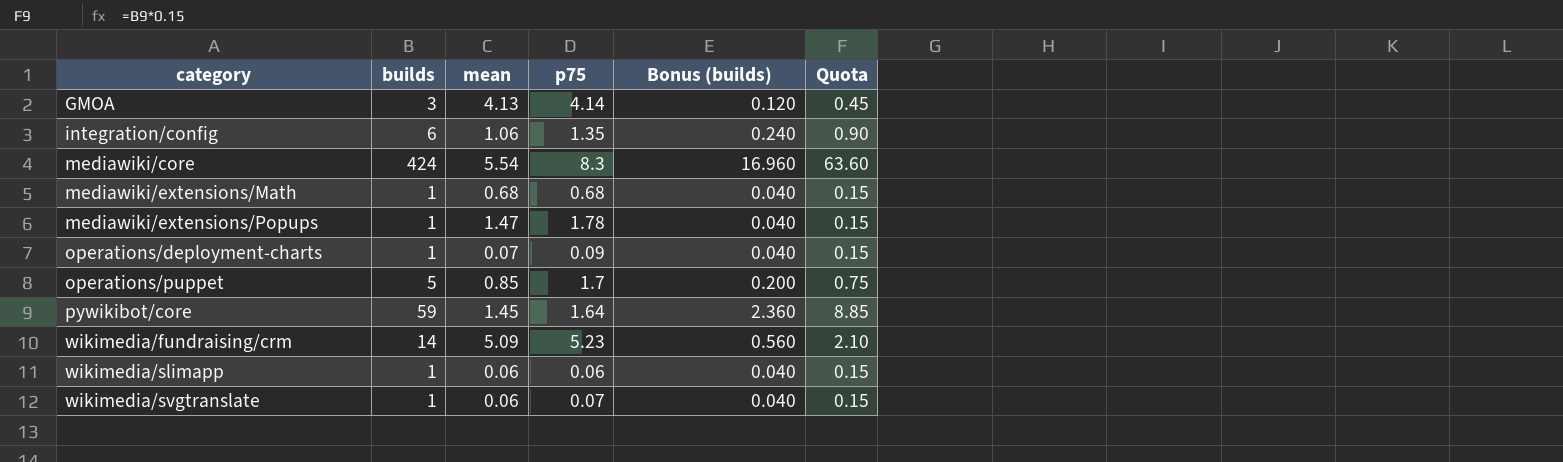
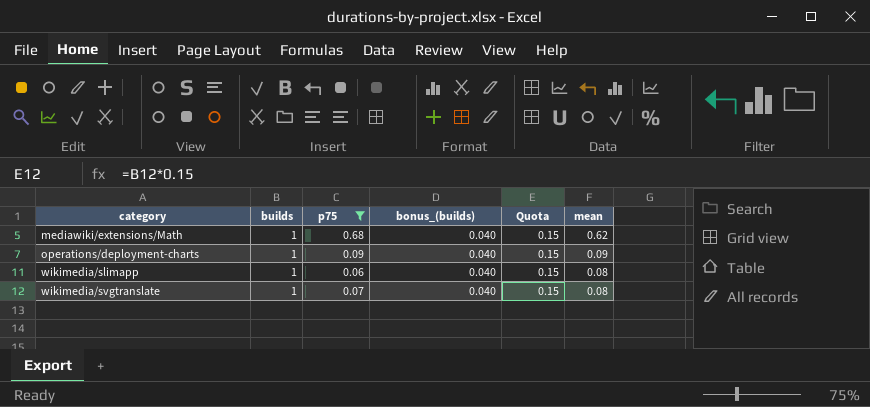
filter: none -> p75 <= 0.68
column name: Bonus (builds) -> bonus_(builds)
column mean | position: 3 -> 6
mediawiki/extensions/Math | mean: 0.68 -> 0.62
operations/deployment-charts | mean: 0.07 -> 0.09
wikimedia/slimapp | mean: 0.06 -> 0.08
wikimedia/svgtranslate | mean: 0.06 -> 0.08

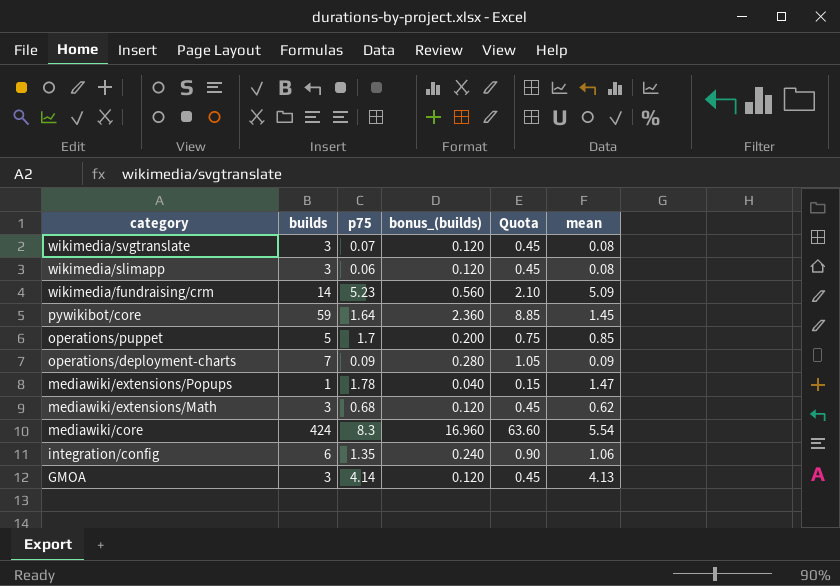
filter: p75 <= 0.68 -> none
row order: category ascending -> category descending
wikimedia/svgtranslate | builds: 1 -> 3
wikimedia/svgtranslate | bonus_(builds): 0.040 -> 0.120
wikimedia/svgtranslate | Quota: 0.15 -> 0.45
wikimedia/slimapp | builds: 1 -> 3
wikimedia/slimapp | bonus_(builds): 0.040 -> 0.120
wikimedia/slimapp | Quota: 0.15 -> 0.45
operations/deployment-charts | builds: 1 -> 7
operations/deployment-charts | bonus_(builds): 0.040 -> 0.280
operations/deployment-charts | Quota: 0.15 -> 1.05
mediawiki/extensions/Math | builds: 1 -> 3
mediawiki/extensions/Math | bonus_(builds): 0.040 -> 0.120
mediawiki/extensions/Math | Quota: 0.15 -> 0.45

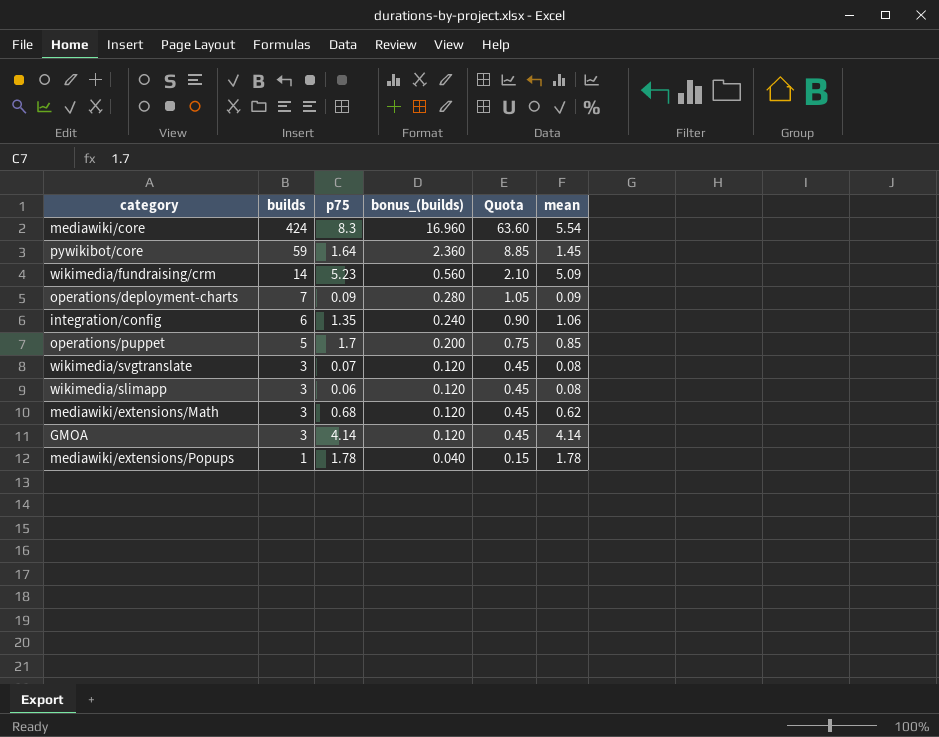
row order: category descending -> builds descending
GMOA | mean: 4.13 -> 4.14
mediawiki/extensions/Popups | mean: 1.47 -> 1.78

